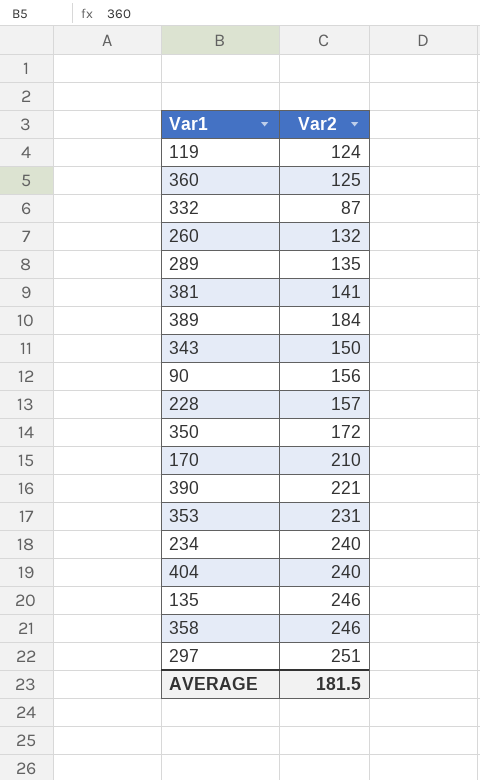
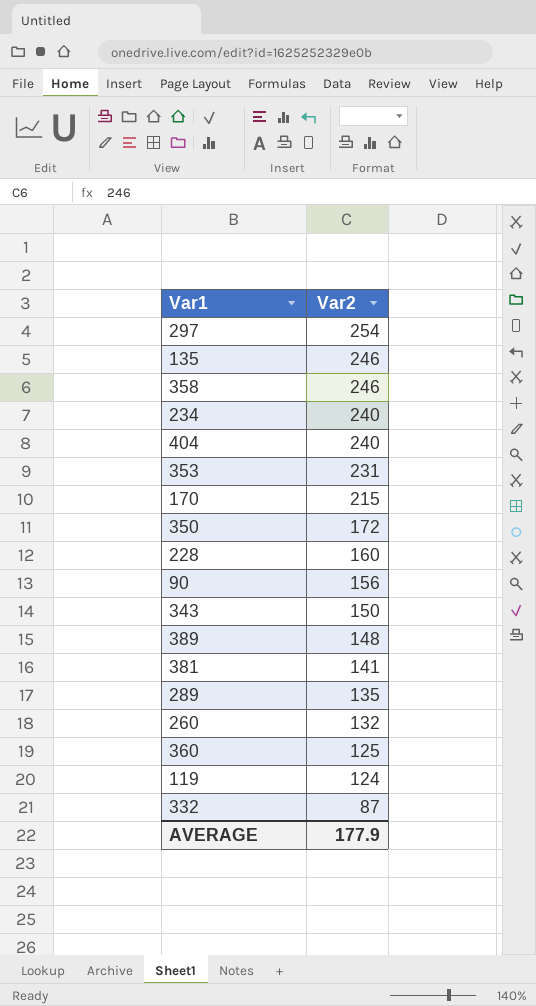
row order: none -> Var2 descending
row 390: 221 -> none
297 | Var2: 251 -> 254
170 | Var2: 210 -> 215
228 | Var2: 157 -> 160
389 | Var2: 184 -> 148
AVERAGE | Var2: 181.5 -> 177.9

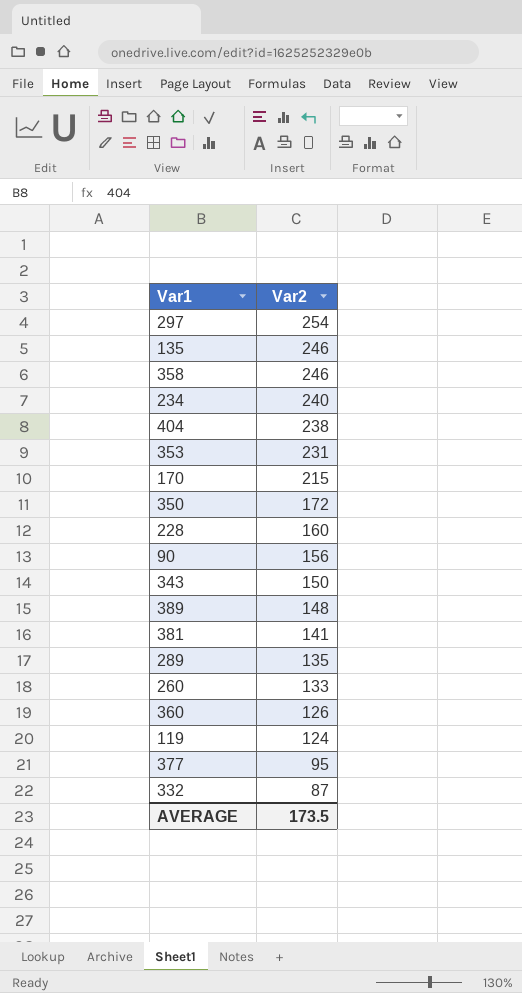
404 | Var2: 240 -> 238
260 | Var2: 132 -> 133
360 | Var2: 125 -> 126
row 377: none -> 95
AVERAGE | Var2: 177.9 -> 173.5

